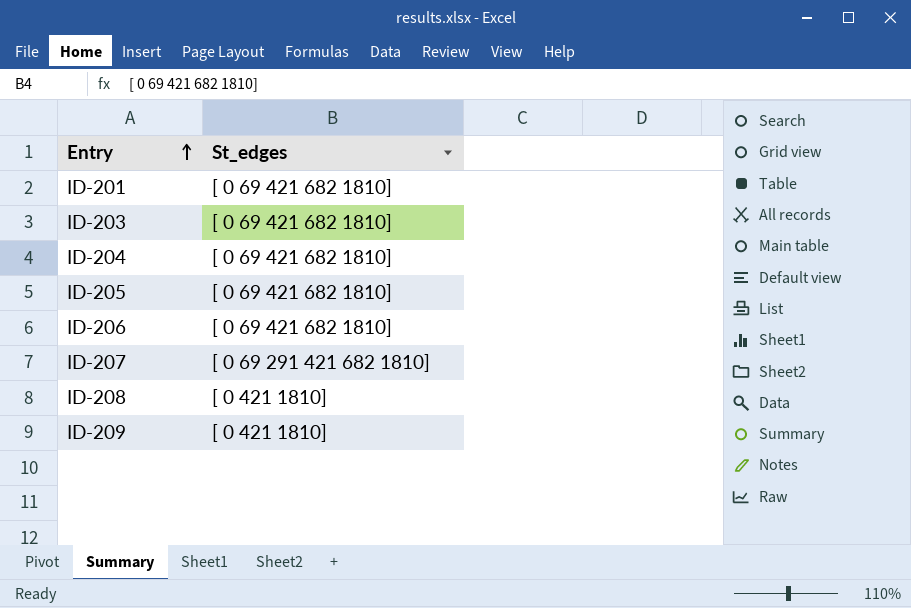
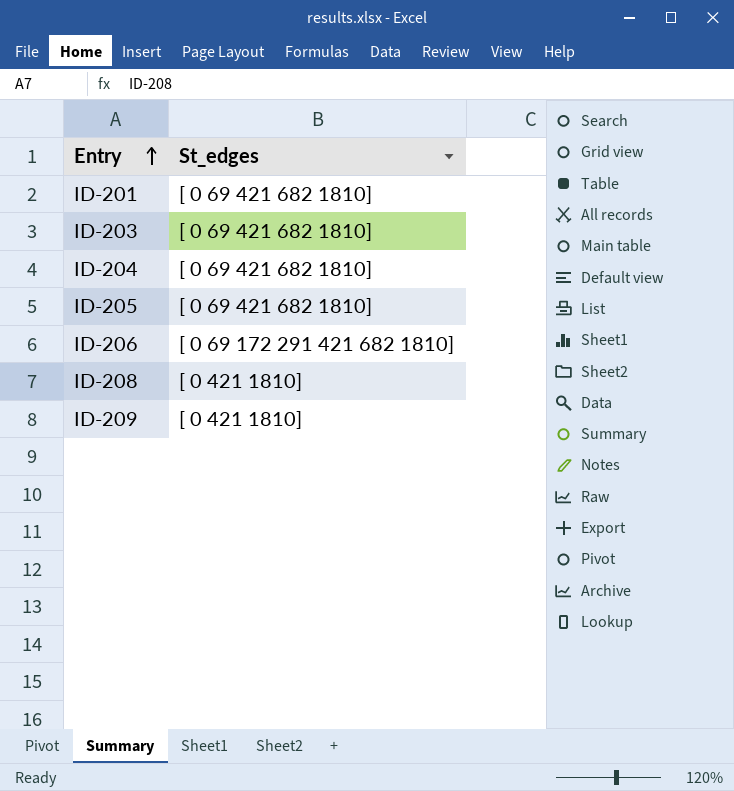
row ID-207: [ 0 69 291 421 682 1810] -> none
ID-206 | St_edges: [ 0 69 421 682 1810] -> [ 0 69 172 291 421 682 1810]

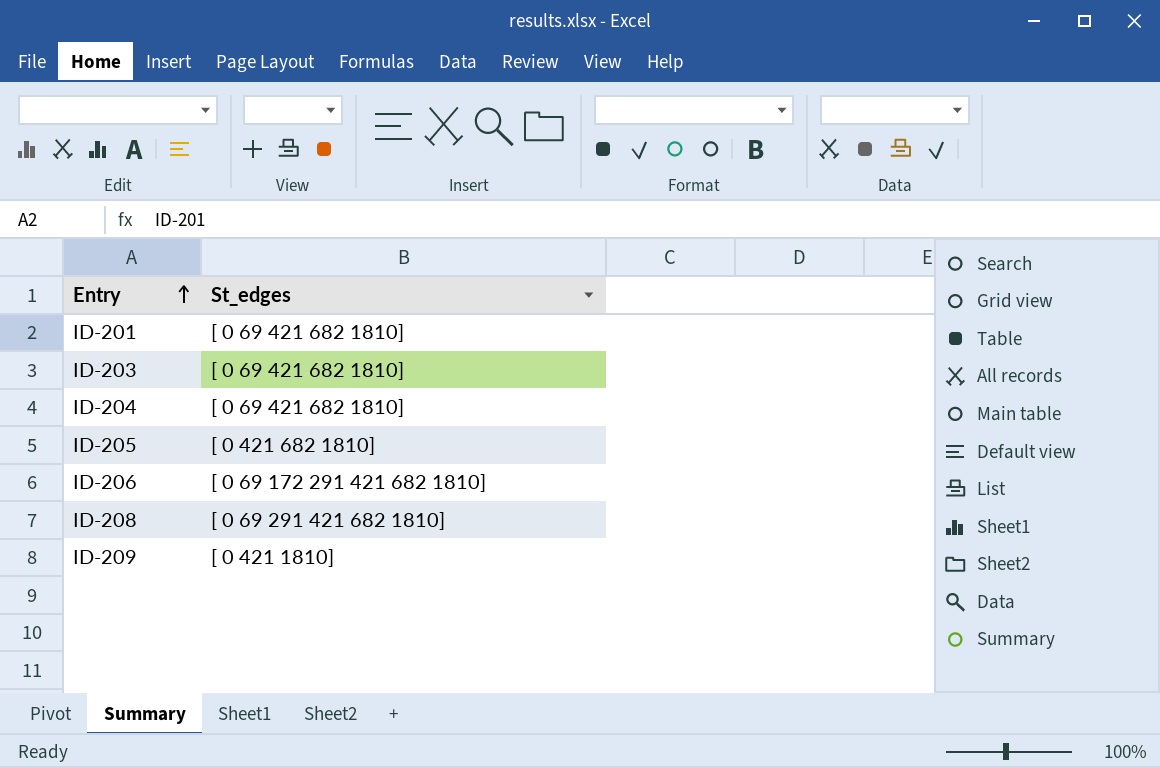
ID-205 | St_edges: [ 0 69 421 682 1810] -> [ 0 421 682 1810]
ID-208 | St_edges: [ 0 421 1810] -> [ 0 69 291 421 682 1810]

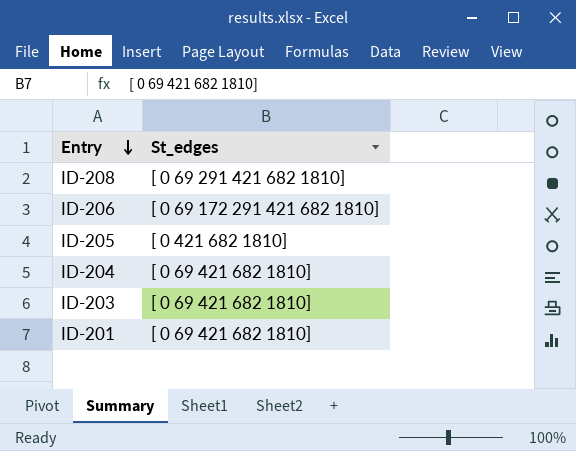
row order: Entry ascending -> Entry descending
row ID-209: [ 0 421 1810] -> none

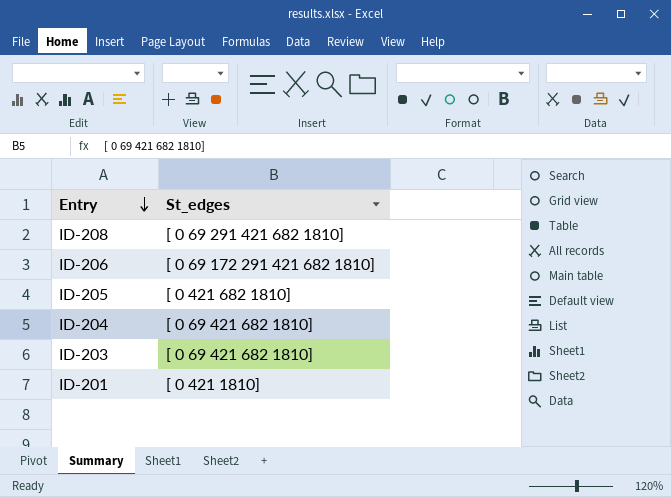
ID-201 | St_edges: [ 0 69 421 682 1810] -> [ 0 421 1810]

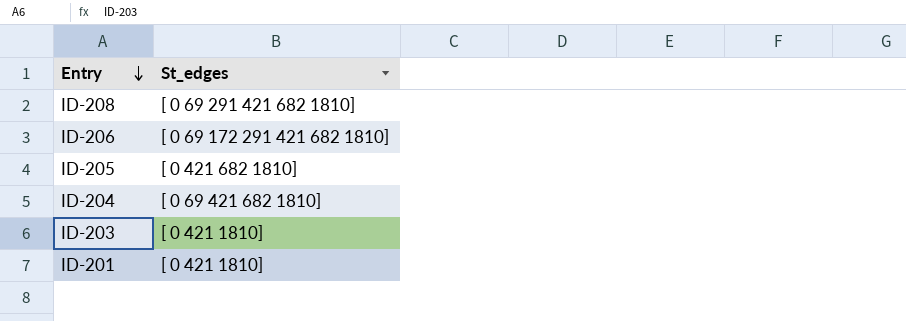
ID-203 | St_edges: [ 0 69 421 682 1810] -> [ 0 421 1810]

